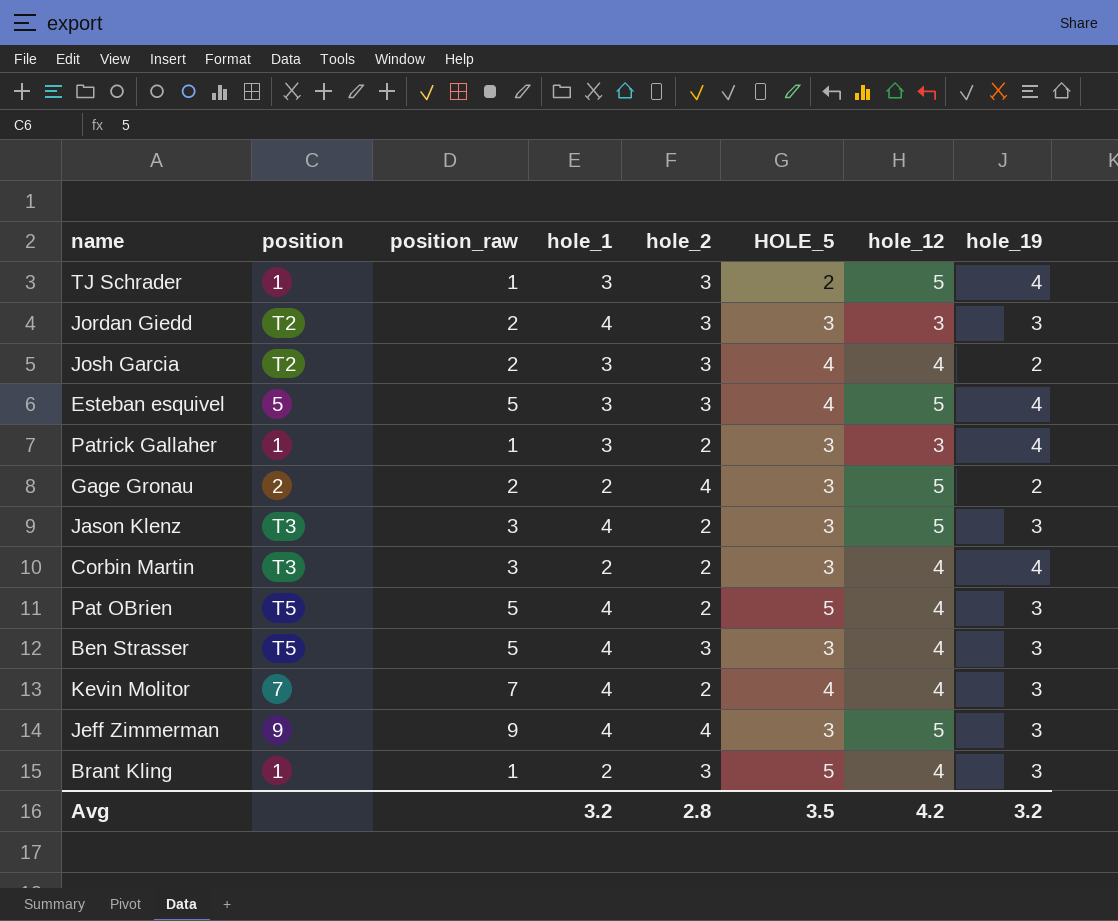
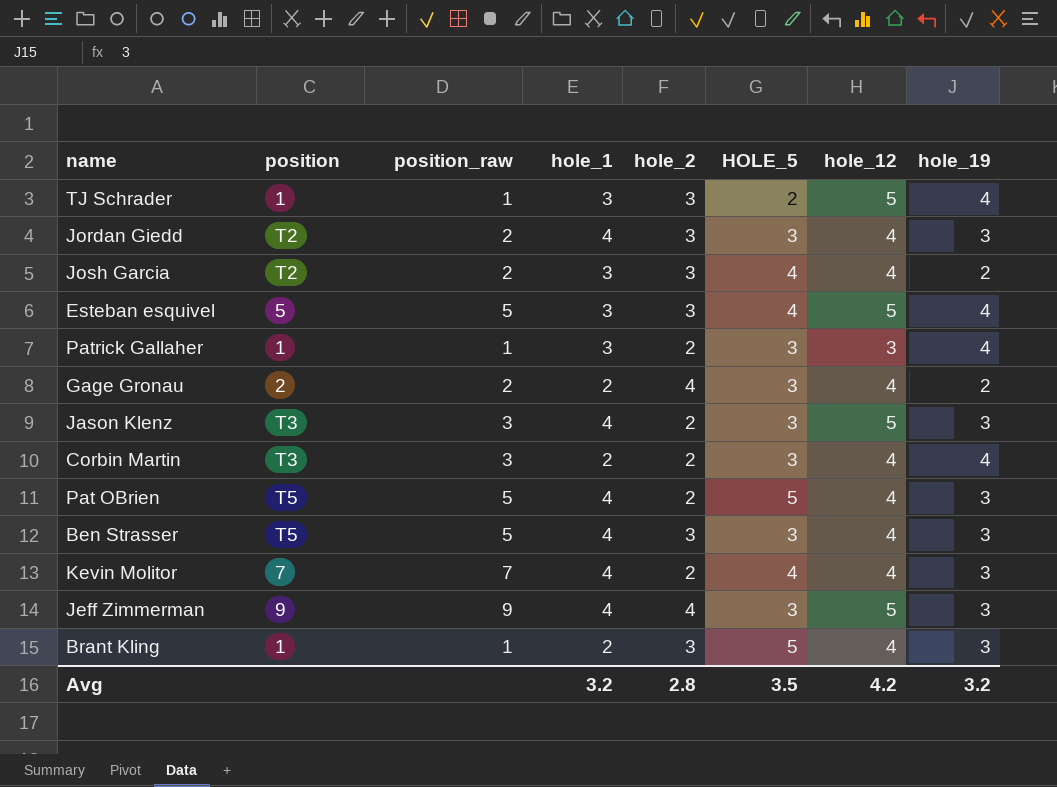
Jordan Giedd | hole_12: 3 -> 4
Gage Gronau | hole_12: 5 -> 4

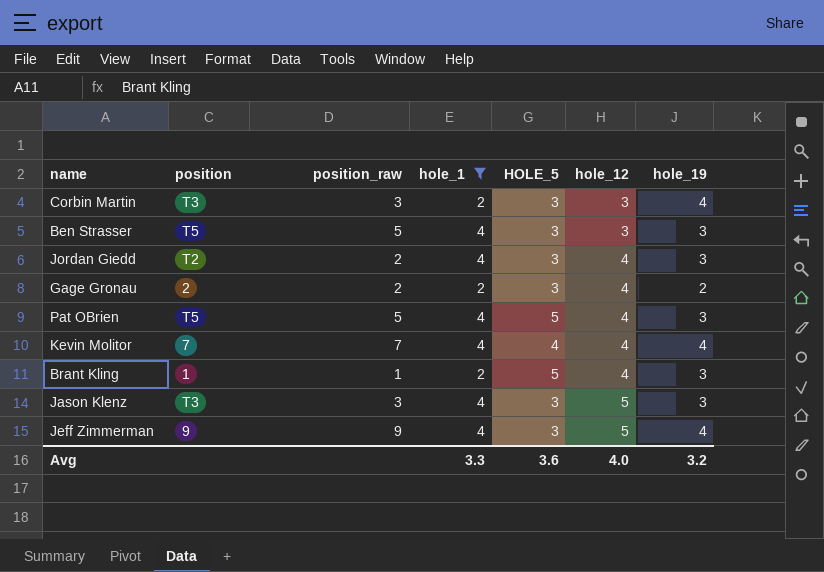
filter: none -> hole_1 != 3
row order: none -> hole_12 ascending
column hole_2 | position: 5 -> none
Corbin Martin | hole_12: 4 -> 3
Ben Strasser | hole_12: 4 -> 3
Kevin Molitor | hole_19: 3 -> 4
Jeff Zimmerman | hole_19: 3 -> 4
Avg | hole_1: 3.2 -> 3.3
Avg | HOLE_5: 3.5 -> 3.6
Avg | hole_12: 4.2 -> 4.0

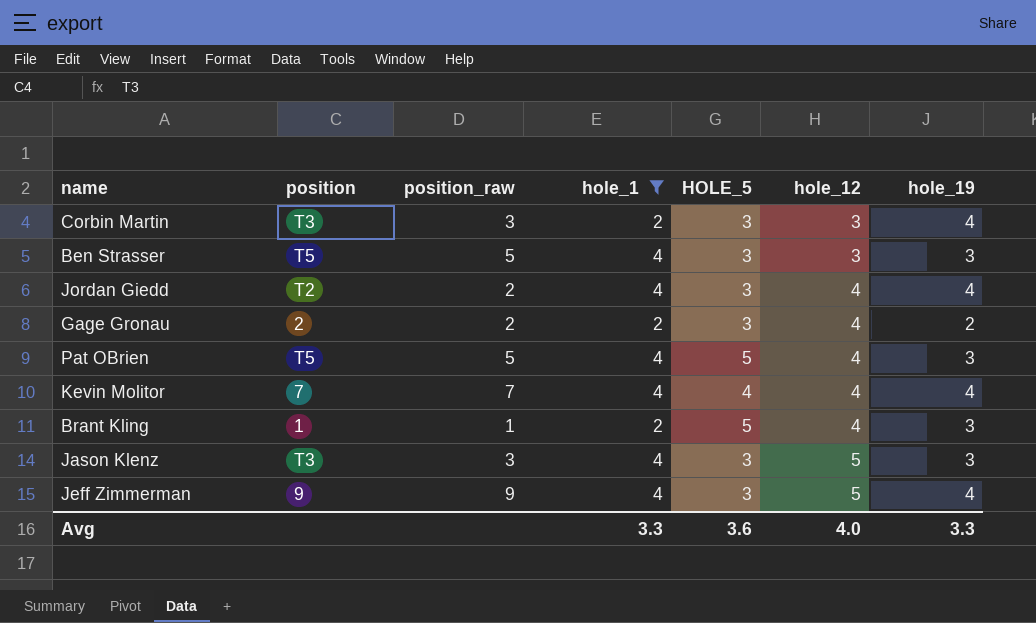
Jordan Giedd | hole_19: 3 -> 4
Avg | hole_19: 3.2 -> 3.3

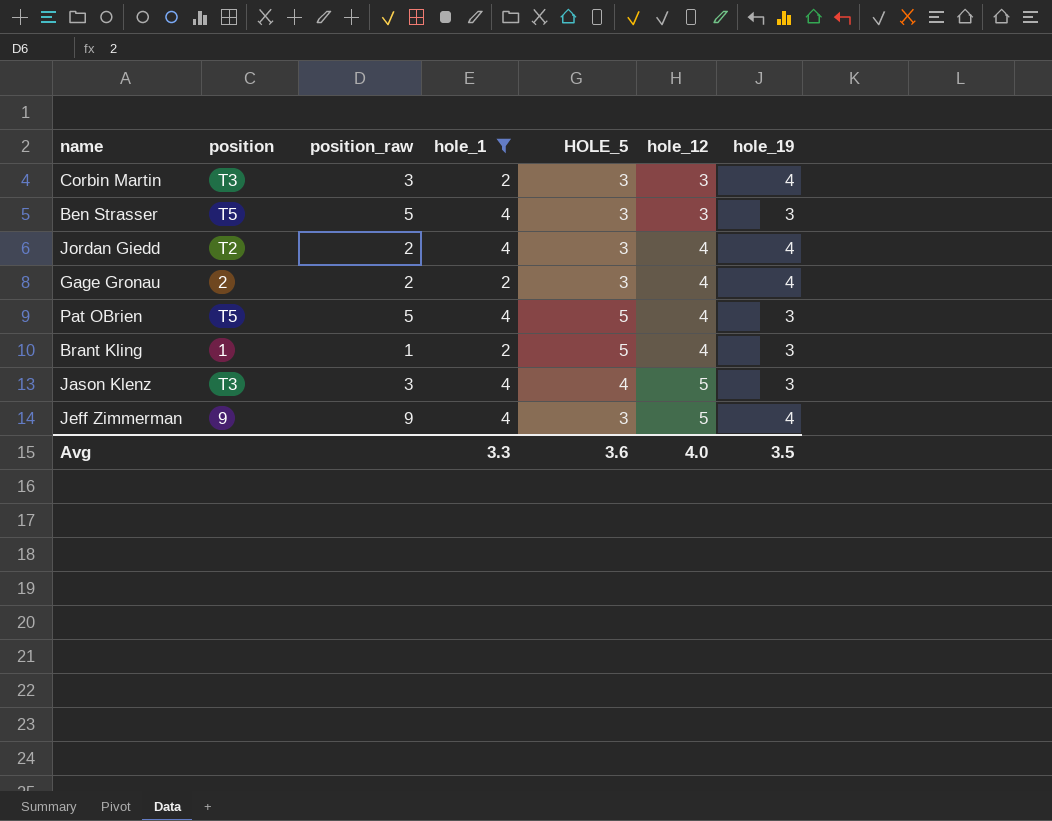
row Kevin Molitor: 7 | 7 | 4 | 4 | 4 | 4 -> none
Gage Gronau | hole_19: 2 -> 4
Jason Klenz | HOLE_5: 3 -> 4
Avg | hole_19: 3.3 -> 3.5

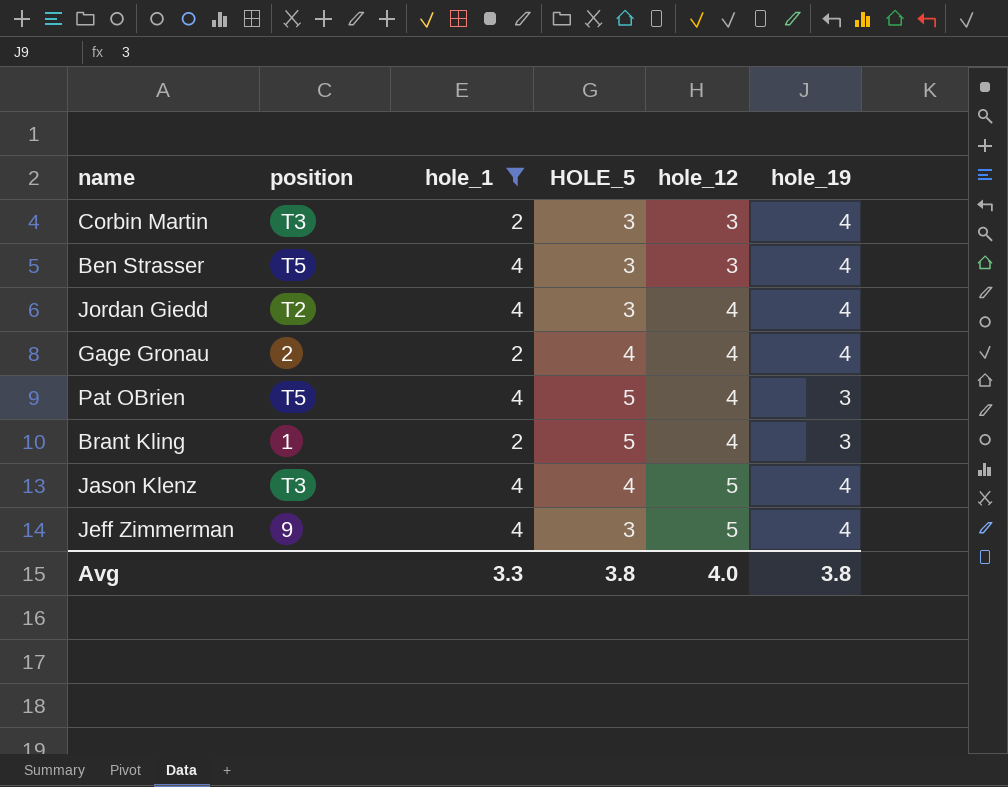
column position_raw | position: 3 -> none
Ben Strasser | hole_19: 3 -> 4
Gage Gronau | HOLE_5: 3 -> 4
Jason Klenz | hole_19: 3 -> 4
Avg | HOLE_5: 3.6 -> 3.8
Avg | hole_19: 3.5 -> 3.8

